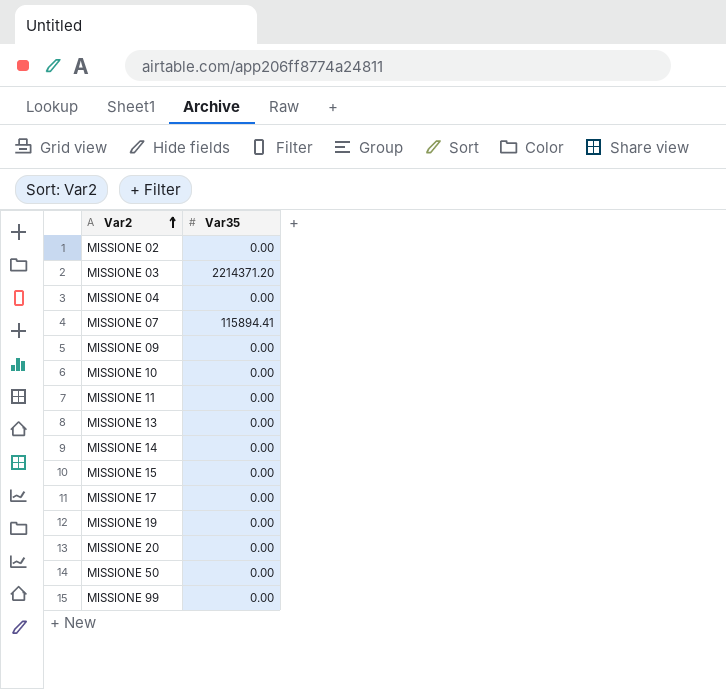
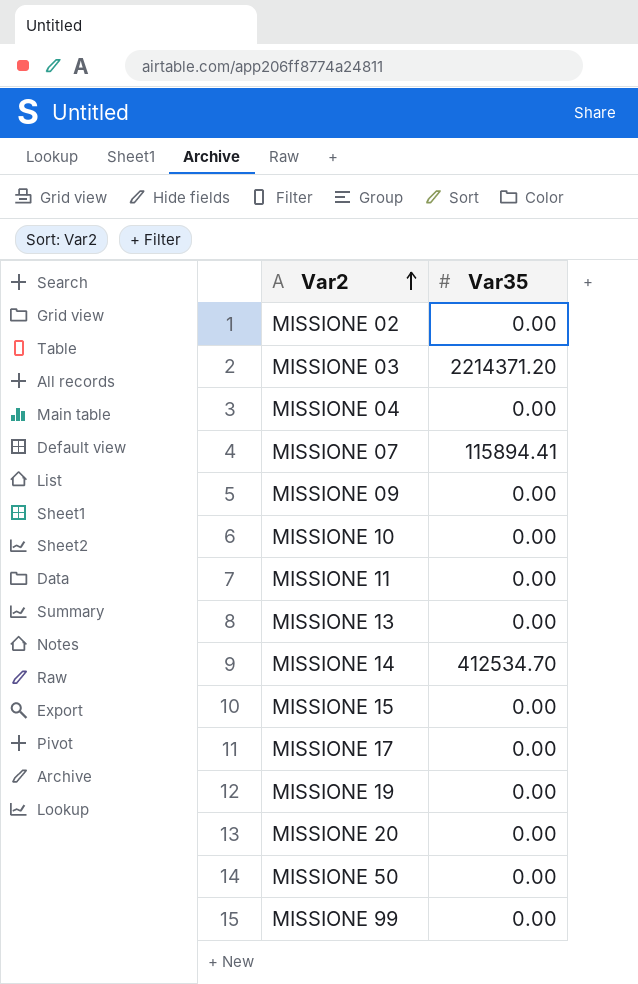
MISSIONE 14 | Var35: 0.00 -> 412534.70

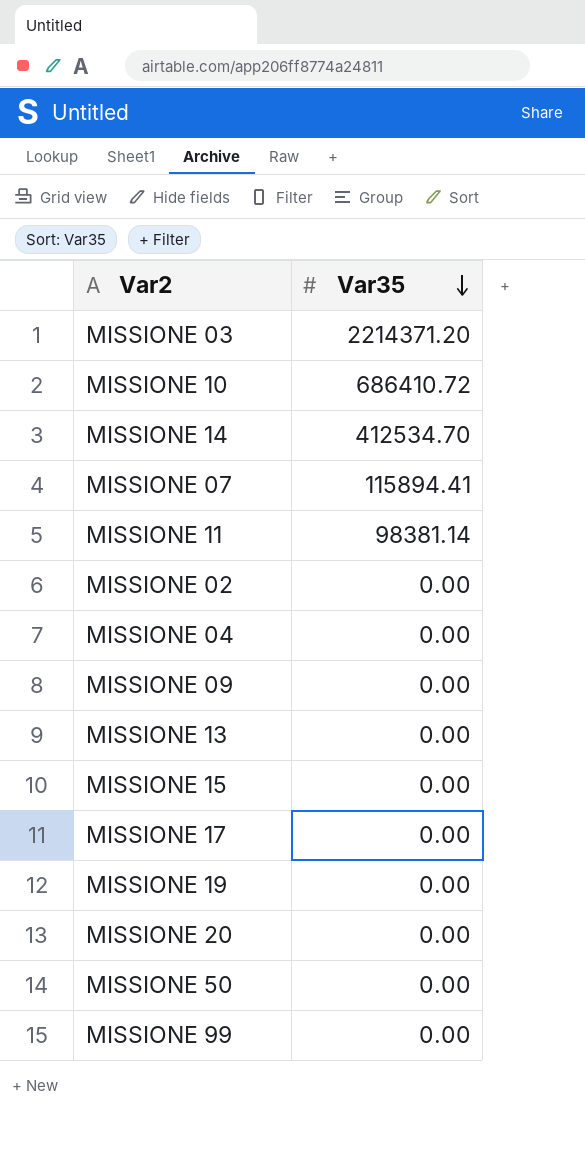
row order: Var2 ascending -> Var35 descending
MISSIONE 10 | Var35: 0.00 -> 686410.72
MISSIONE 11 | Var35: 0.00 -> 98381.14

